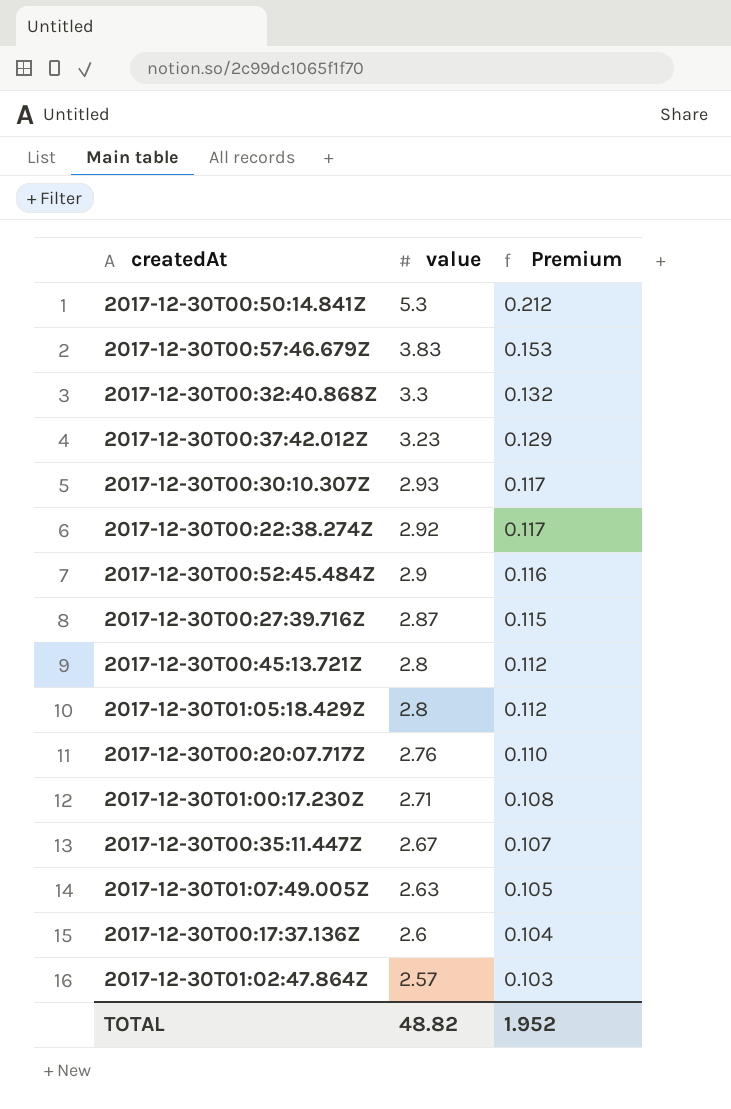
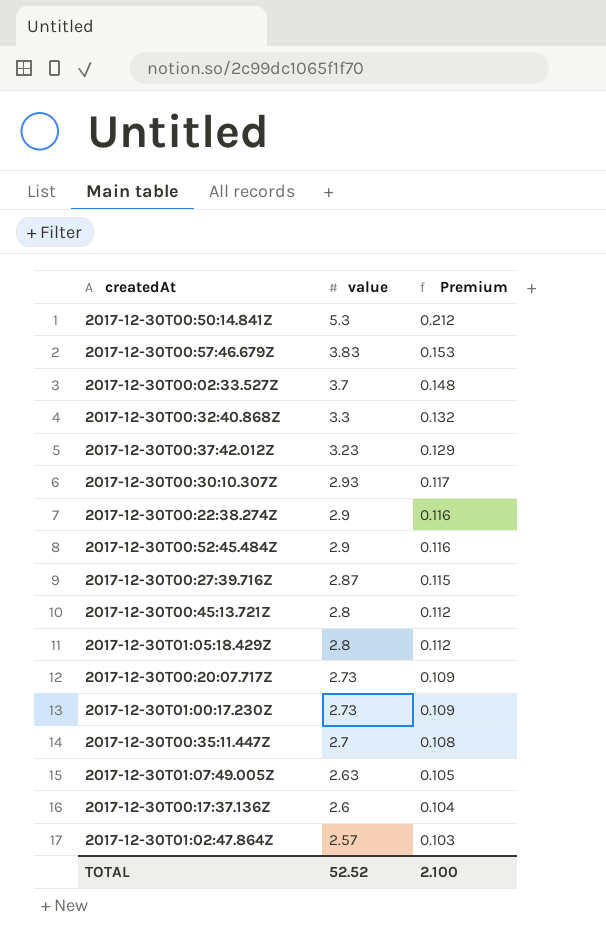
row 2017-12-30T00:02:33.527Z: none -> 3.7 | 0.148
2017-12-30T00:22:38.274Z | value: 2.92 -> 2.9
2017-12-30T00:22:38.274Z | Premium: 0.117 -> 0.116
2017-12-30T00:20:07.717Z | value: 2.76 -> 2.73
2017-12-30T00:20:07.717Z | Premium: 0.110 -> 0.109
2017-12-30T01:00:17.230Z | value: 2.71 -> 2.73
2017-12-30T01:00:17.230Z | Premium: 0.108 -> 0.109
2017-12-30T00:35:11.447Z | value: 2.67 -> 2.7
2017-12-30T00:35:11.447Z | Premium: 0.107 -> 0.108
TOTAL | value: 48.82 -> 52.52
TOTAL | Premium: 1.952 -> 2.100

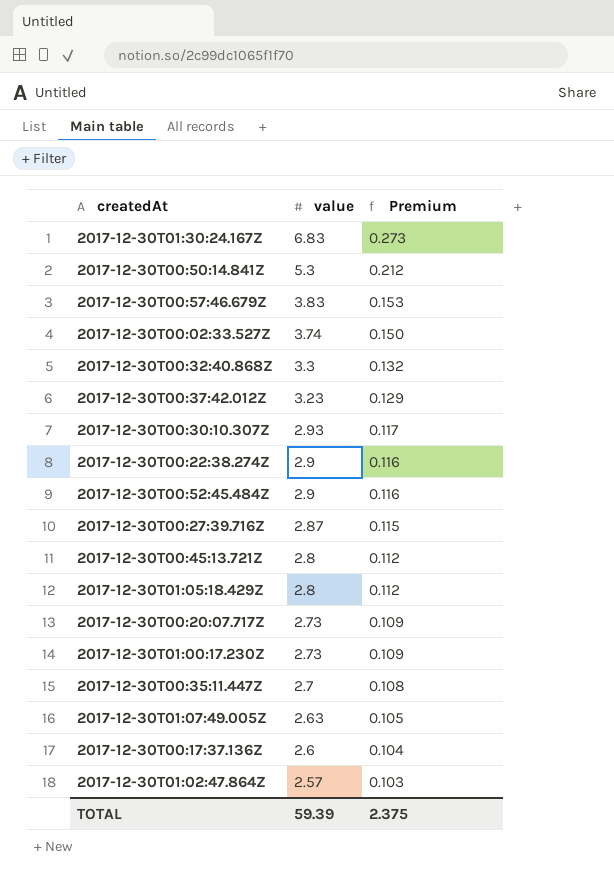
row 2017-12-30T01:30:24.167Z: none -> 6.83 | 0.273
2017-12-30T00:02:33.527Z | value: 3.7 -> 3.74
2017-12-30T00:02:33.527Z | Premium: 0.148 -> 0.150
TOTAL | value: 52.52 -> 59.39
TOTAL | Premium: 2.100 -> 2.375

